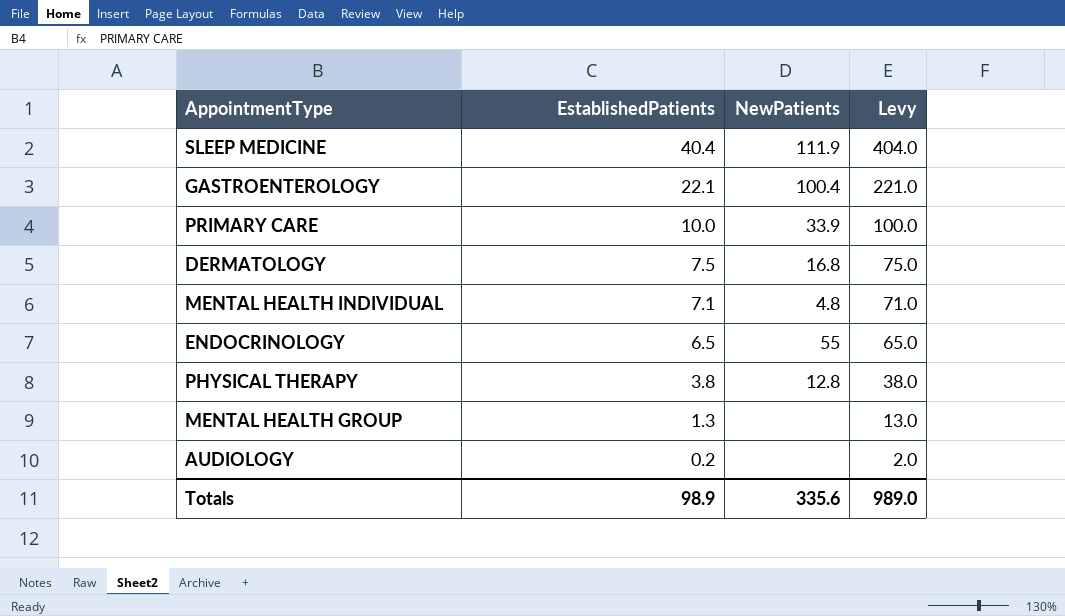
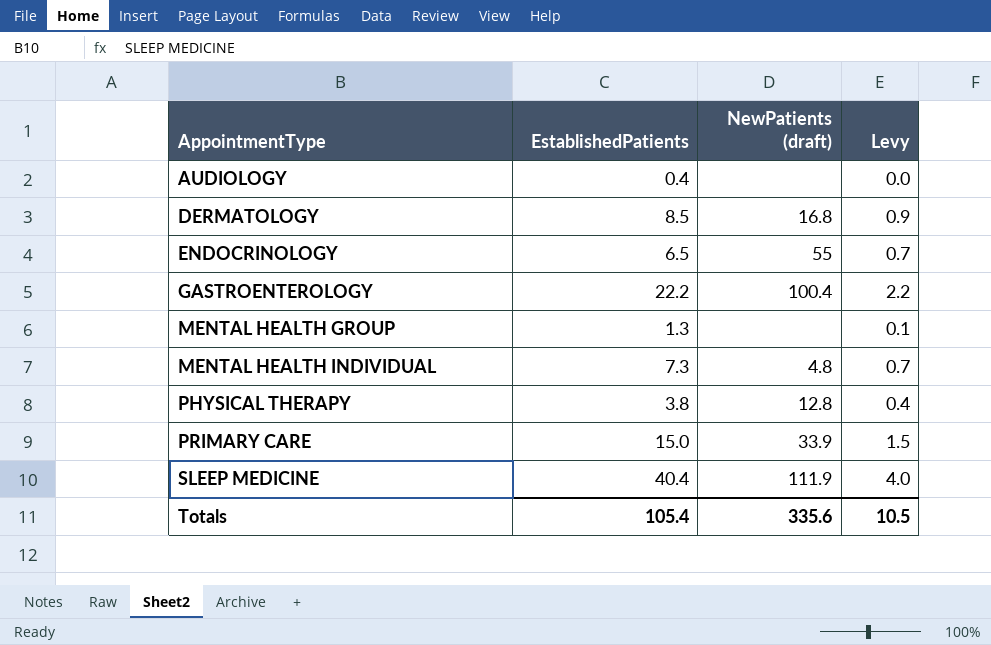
row order: EstablishedPatients descending -> AppointmentType ascending
column name: NewPatients -> NewPatients (draft)
column Levy | formula: [EstablishedPatients] * 10 -> [EstablishedPatients] * 0.1
AUDIOLOGY | EstablishedPatients: 0.2 -> 0.4
DERMATOLOGY | EstablishedPatients: 7.5 -> 8.5
GASTROENTEROLOGY | EstablishedPatients: 22.1 -> 22.2
MENTAL HEALTH INDIVIDUAL | EstablishedPatients: 7.1 -> 7.3
PRIMARY CARE | EstablishedPatients: 10.0 -> 15.0
Totals | EstablishedPatients: 98.9 -> 105.4
Totals | Levy: 989.0 -> 10.5

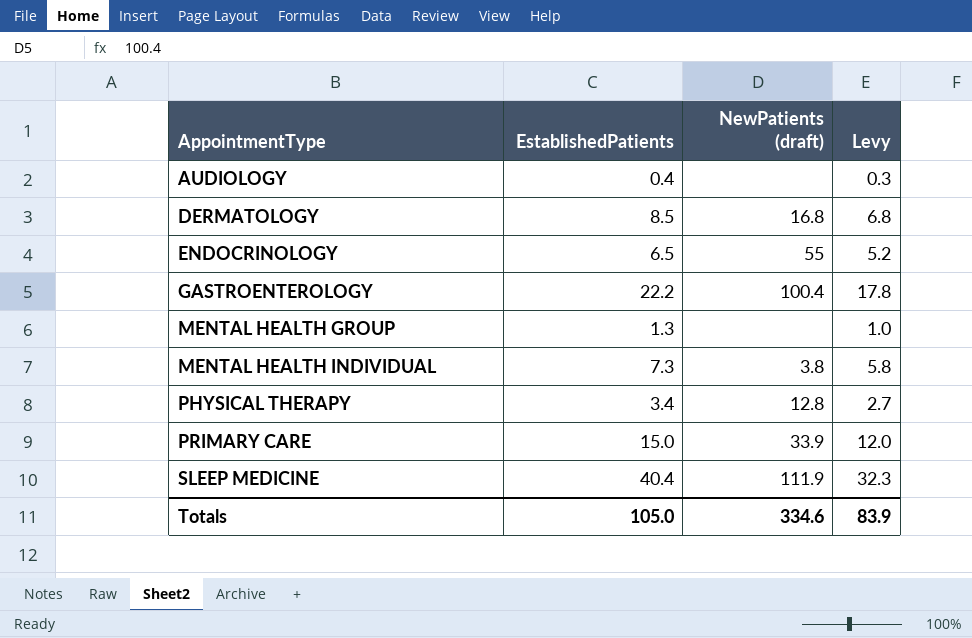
column Levy | formula: [EstablishedPatients] * 0.1 -> [EstablishedPatients] * 0.8
MENTAL HEALTH INDIVIDUAL | NewPatients (draft): 4.8 -> 3.8
PHYSICAL THERAPY | EstablishedPatients: 3.8 -> 3.4
Totals | EstablishedPatients: 105.4 -> 105.0
Totals | NewPatients (draft): 335.6 -> 334.6
Totals | Levy: 10.5 -> 83.9

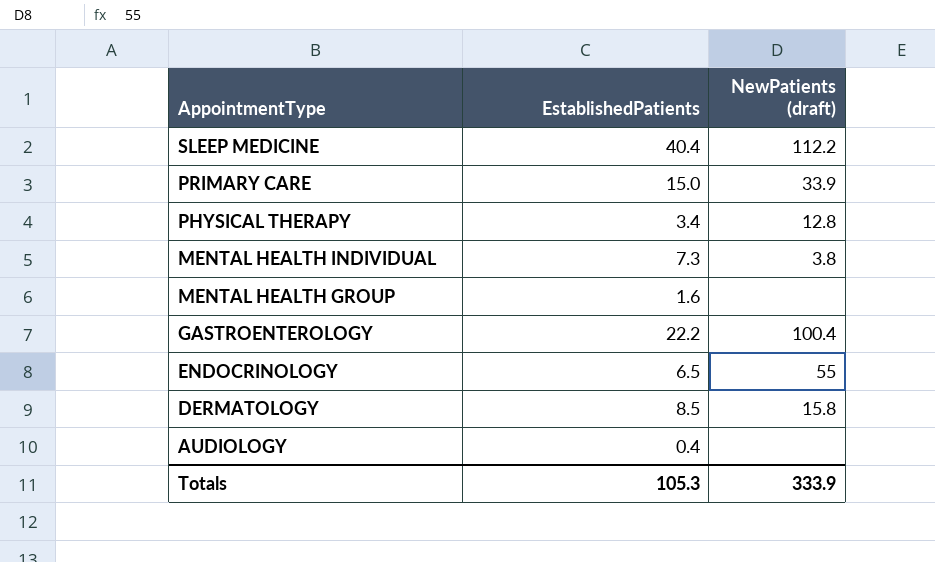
row order: AppointmentType ascending -> AppointmentType descending
column Levy | formula: [EstablishedPatients] * 0.8 -> none
SLEEP MEDICINE | NewPatients (draft): 111.9 -> 112.2
MENTAL HEALTH GROUP | EstablishedPatients: 1.3 -> 1.6
DERMATOLOGY | NewPatients (draft): 16.8 -> 15.8
Totals | EstablishedPatients: 105.0 -> 105.3
Totals | NewPatients (draft): 334.6 -> 333.9

